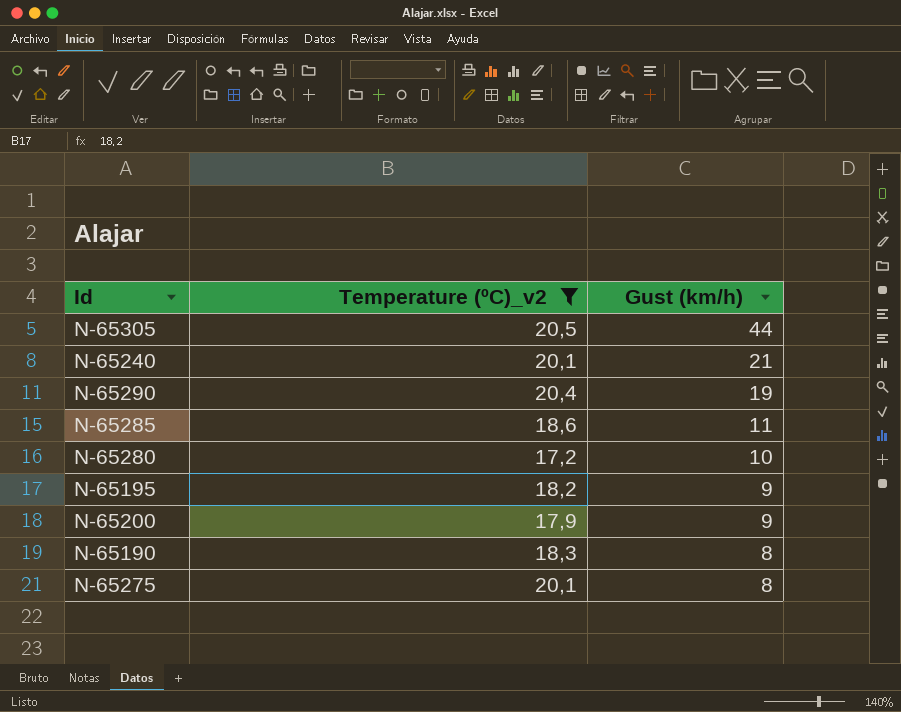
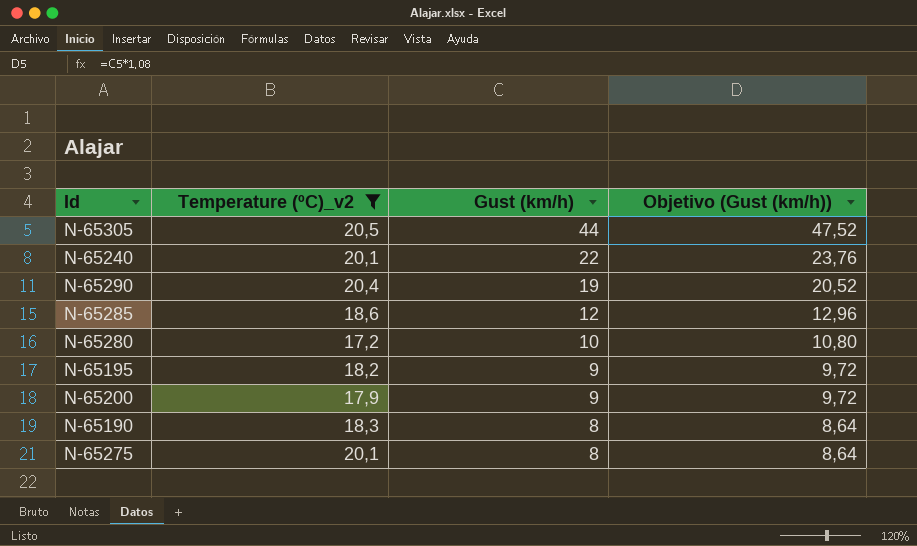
column Objetivo (Gust (km/h)) | formula: none -> [Gust (km/h)] * 1,08
N-65240 | Gust (km/h): 21 -> 22
N-65285 | Gust (km/h): 11 -> 12

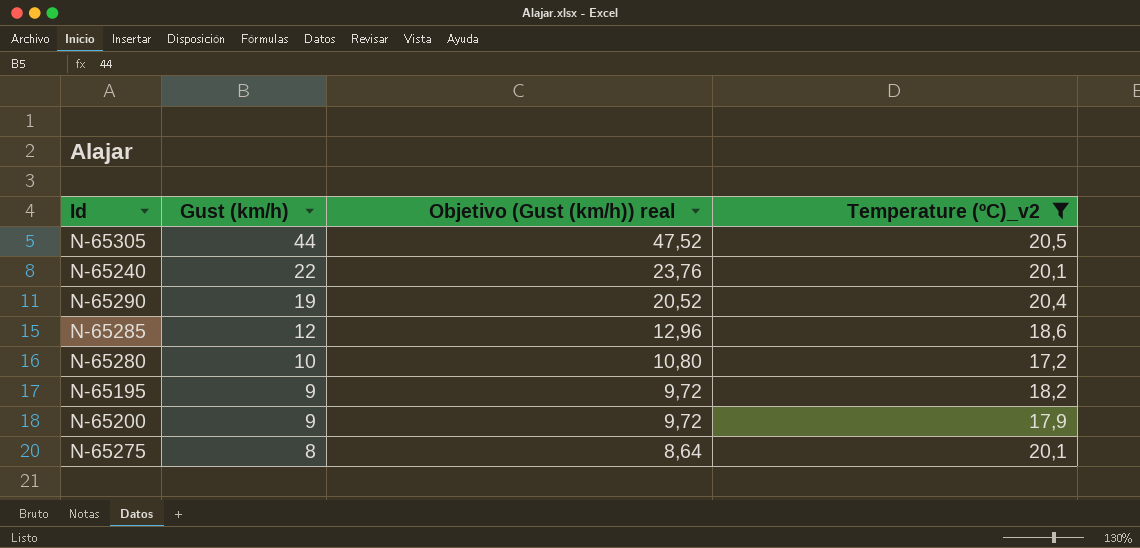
column name: Objetivo (Gust (km/h)) -> Objetivo (Gust (km/h)) real
column Temperature (ºC)_v2 | position: 2 -> 4
row N-65190: 18,3 | 8 | 8,64 -> none

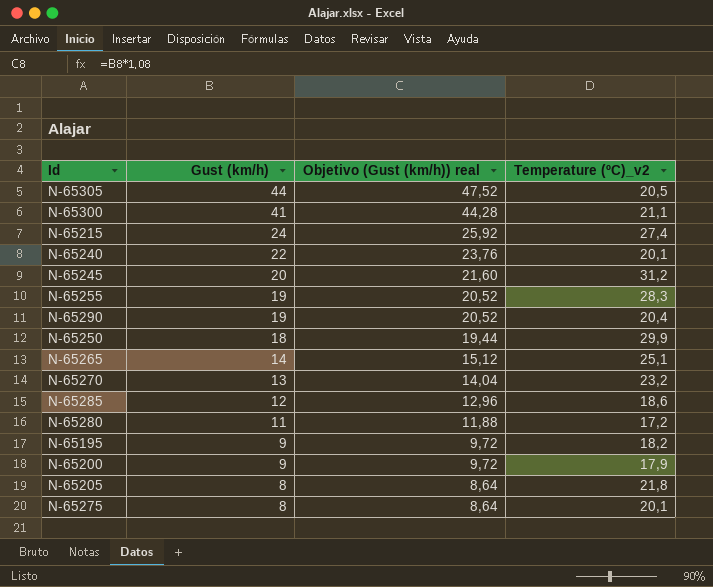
filter: Temperature (ºC)_v2 <= 20,5 -> none
N-65280 | Gust (km/h): 10 -> 11
N-65280 | Objetivo (Gust (km/h)) real: 10,80 -> 11,88

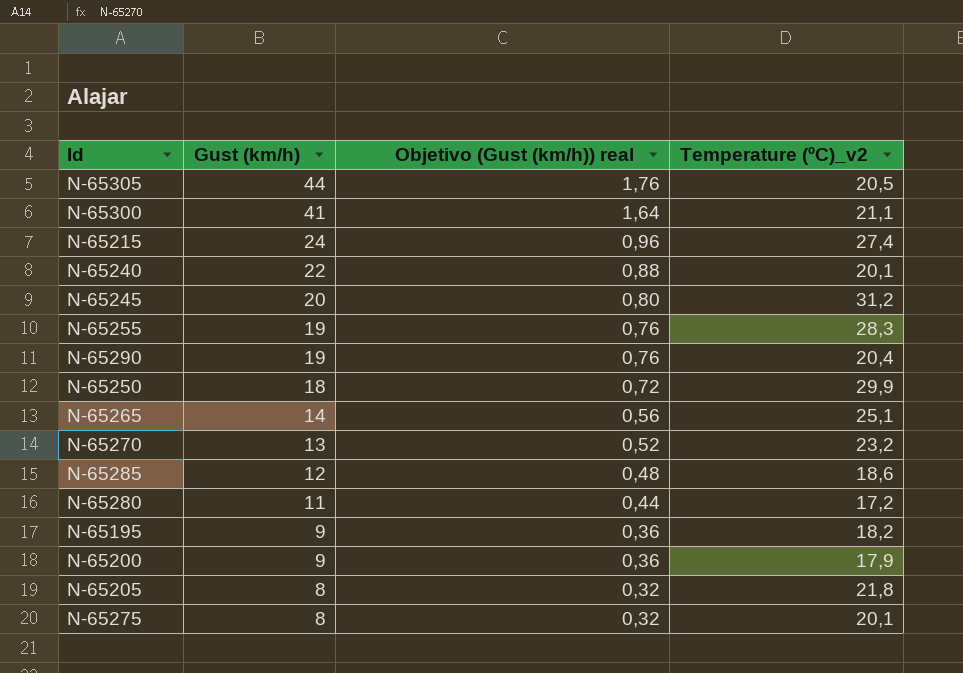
column Objetivo (Gust (km/h)) real | formula: [Gust (km/h)] * 1,08 -> [Gust (km/h)] * 0,04

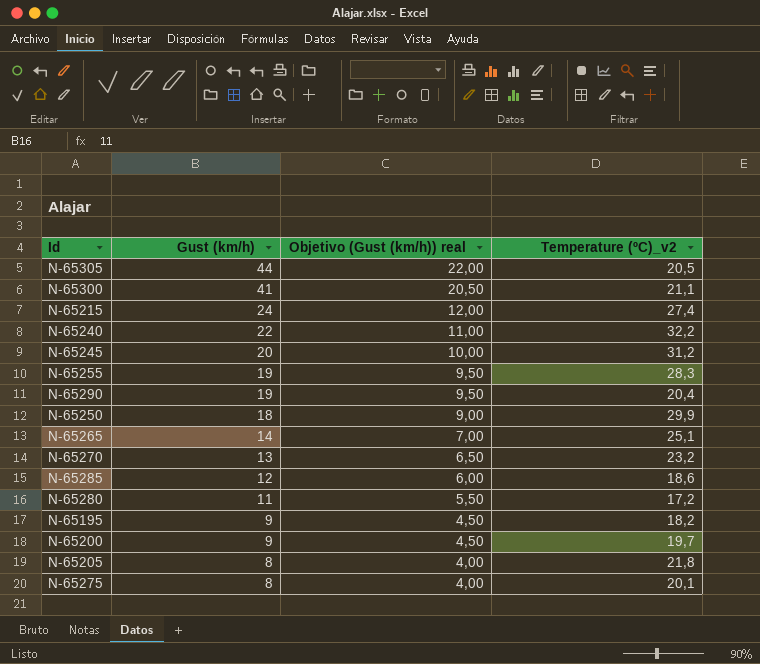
column Objetivo (Gust (km/h)) real | formula: [Gust (km/h)] * 0,04 -> [Gust (km/h)] * 0,5
N-65240 | Temperature (ºC)_v2: 20,1 -> 32,2
N-65200 | Temperature (ºC)_v2: 17,9 -> 19,7

